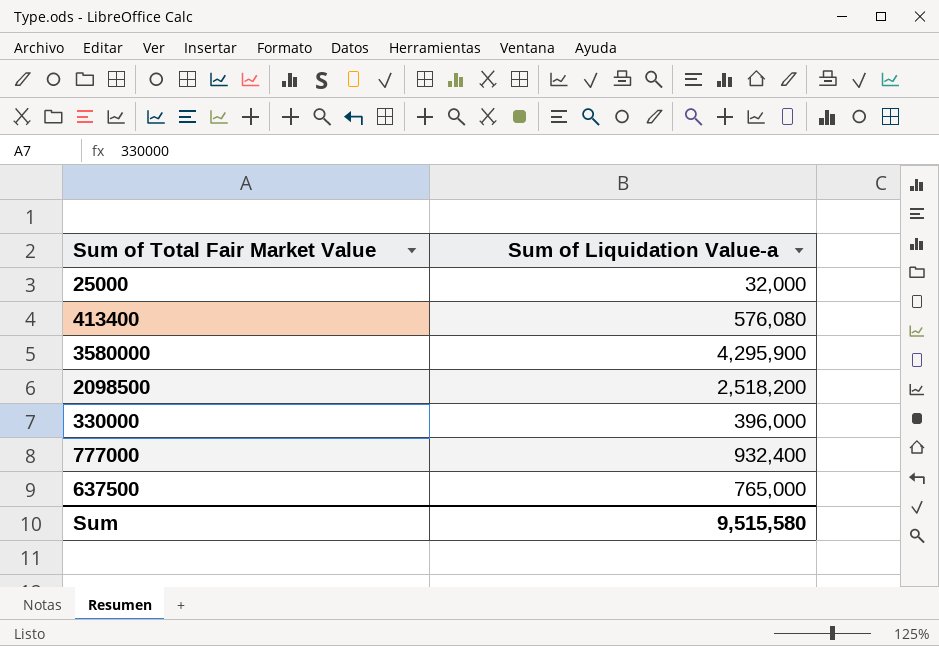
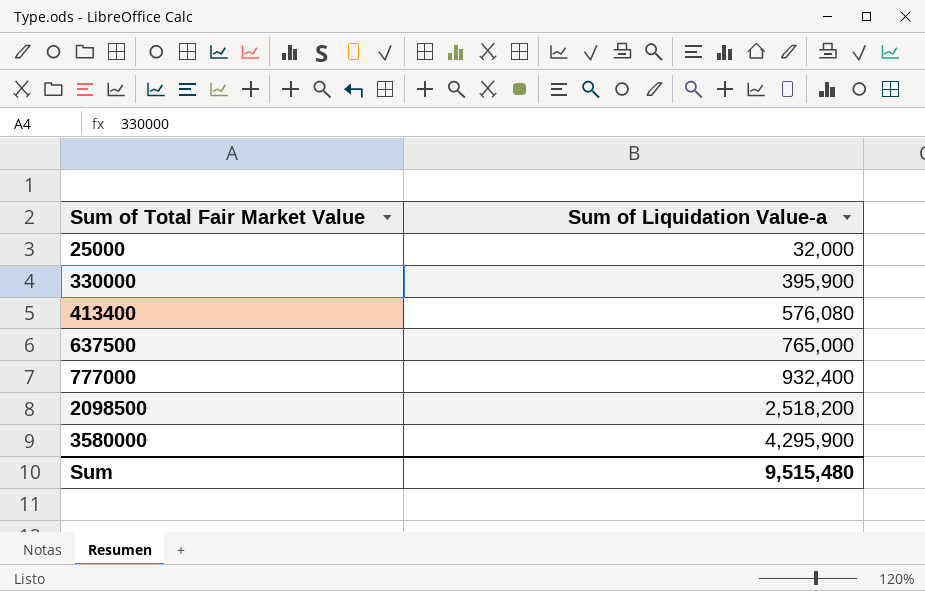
row order: none -> Sum of Total Fair Market Value ascending
330000 | Sum of Liquidation Value-a: 396,000 -> 395,900
Sum | Sum of Liquidation Value-a: 9,515,580 -> 9,515,480

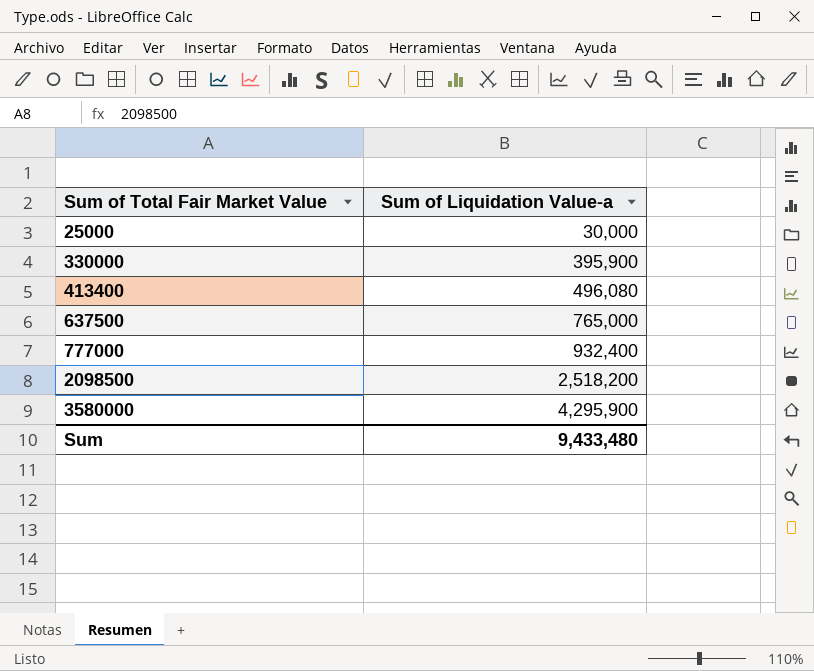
25000 | Sum of Liquidation Value-a: 32,000 -> 30,000
413400 | Sum of Liquidation Value-a: 576,080 -> 496,080
Sum | Sum of Liquidation Value-a: 9,515,480 -> 9,433,480

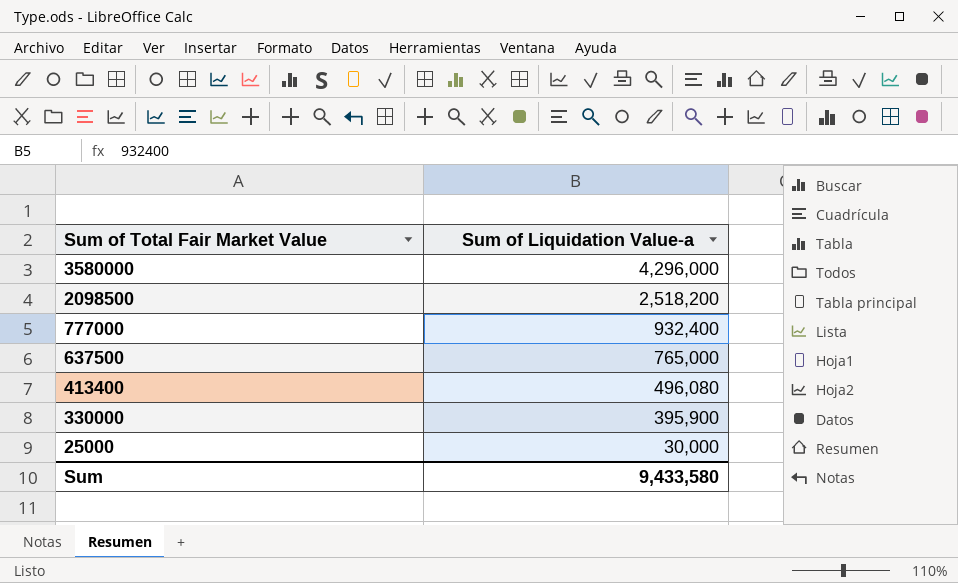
row order: Sum of Total Fair Market Value ascending -> Sum of Total Fair Market Value descending
3580000 | Sum of Liquidation Value-a: 4,295,900 -> 4,296,000
Sum | Sum of Liquidation Value-a: 9,433,480 -> 9,433,580

